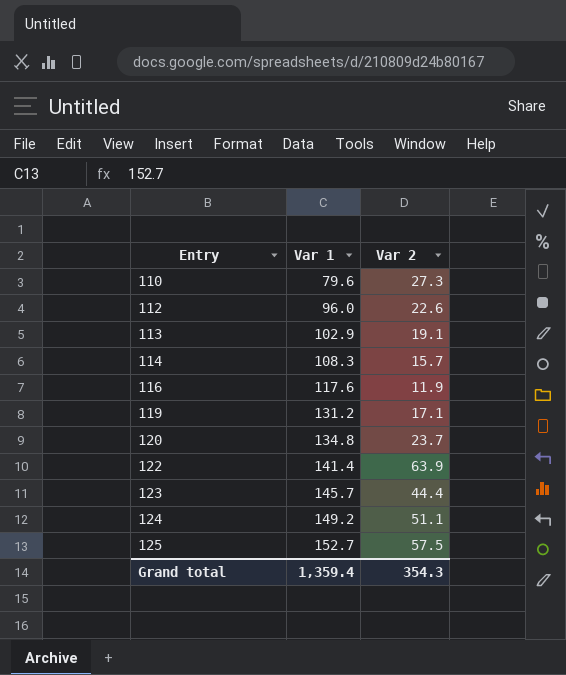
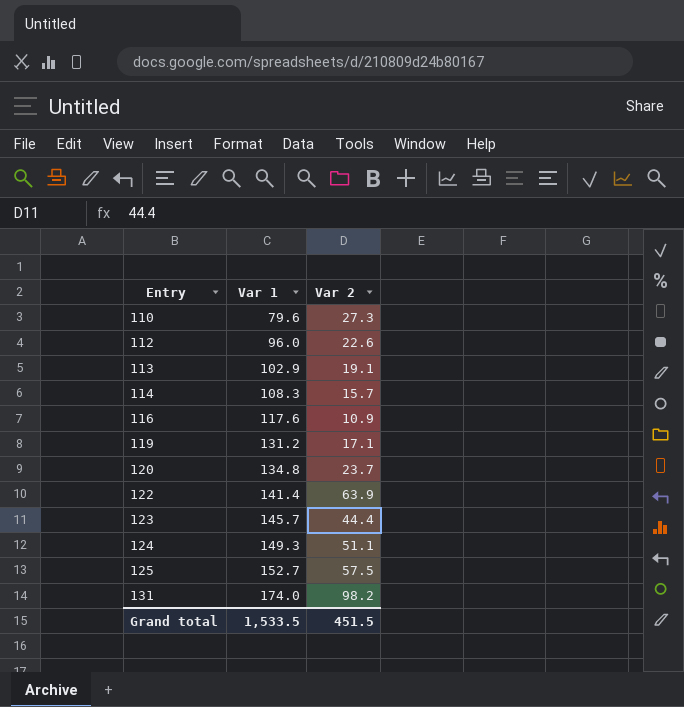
116 | Var 2: 11.9 -> 10.9
124 | Var 1: 149.2 -> 149.3
row 131: none -> 174.0 | 98.2
Grand total | Var 1: 1,359.4 -> 1,533.5
Grand total | Var 2: 354.3 -> 451.5

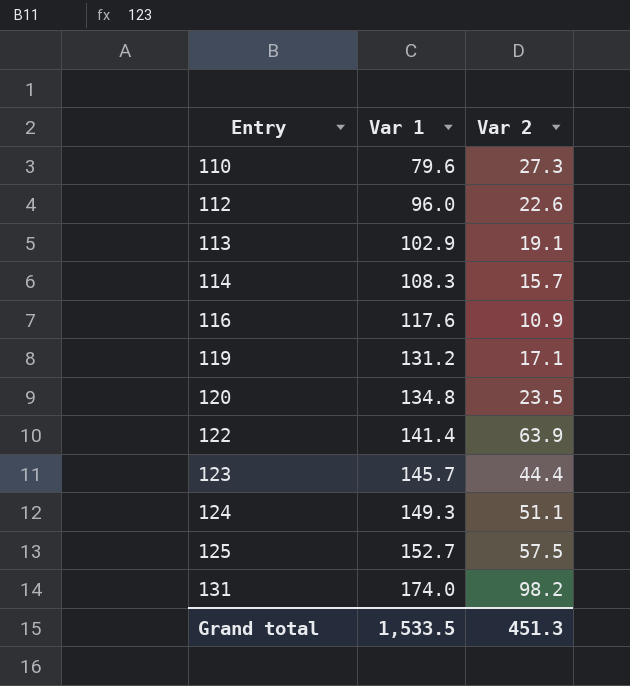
120 | Var 2: 23.7 -> 23.5
Grand total | Var 2: 451.5 -> 451.3

